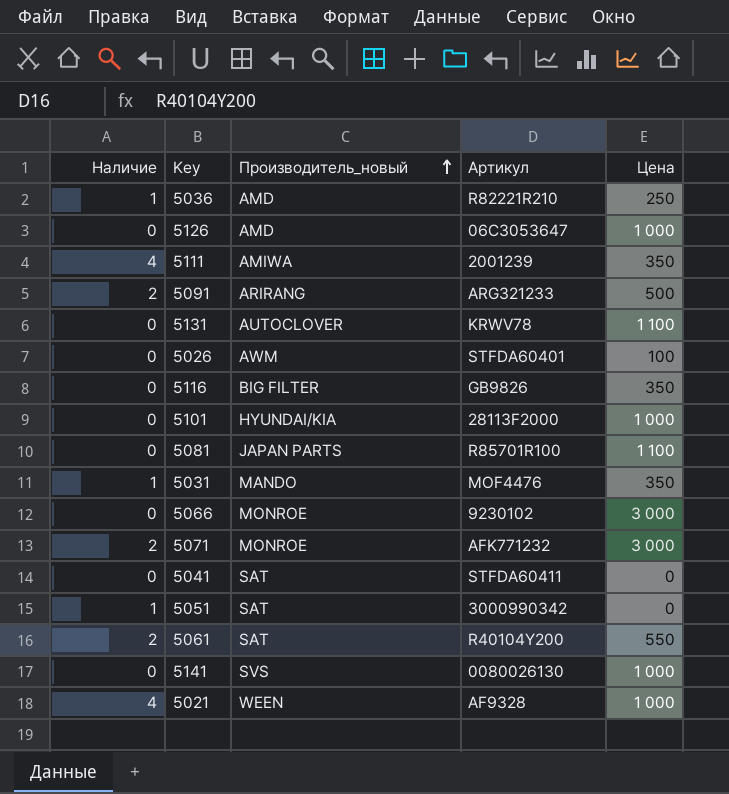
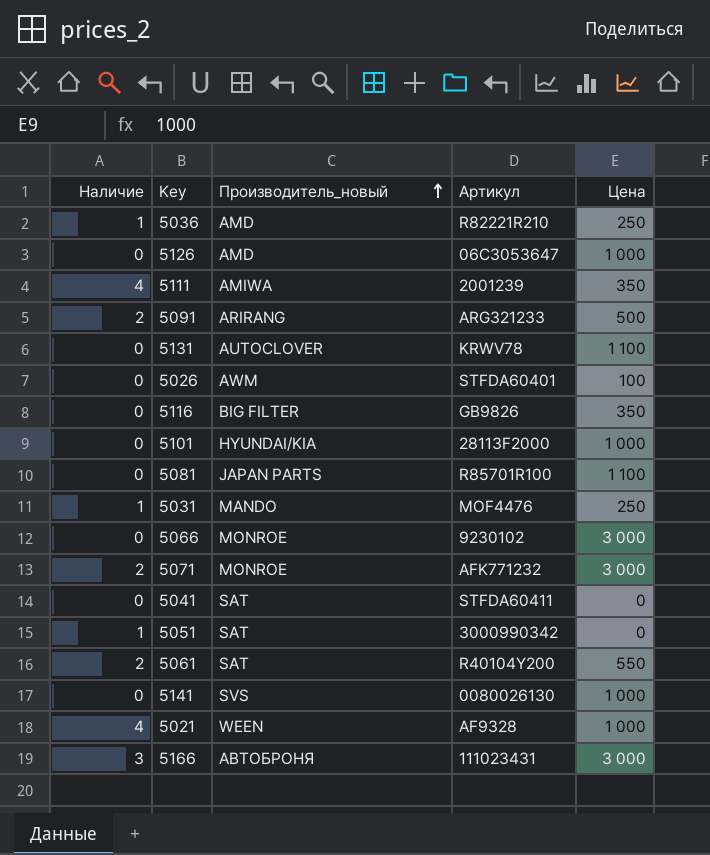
5031 | Цена: 350 -> 250
row 5166: none -> 3 | АВТОБРОНЯ | 111023431 | 3 000

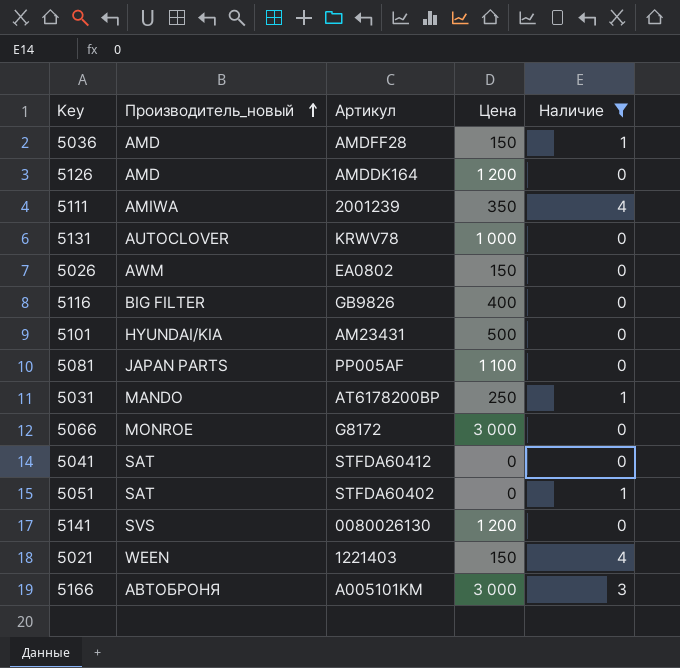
filter: none -> Наличие != 2
column Наличие | position: 1 -> 5
5036 | Артикул: R82221R210 -> AMDFF28
5036 | Цена: 250 -> 150
5126 | Артикул: 06C3053647 -> AMDDK164
5126 | Цена: 1 000 -> 1 200
5131 | Цена: 1 100 -> 1 000
5026 | Артикул: STFDA60401 -> EA0802
5026 | Цена: 100 -> 150
5116 | Цена: 350 -> 400
5101 | Артикул: 28113F2000 -> AM23431
5101 | Цена: 1 000 -> 500
5081 | Артикул: R85701R100 -> PP005AF
5031 | Артикул: MOF4476 -> AT6178200BP
5066 | Артикул: 9230102 -> G8172
5041 | Артикул: STFDA60411 -> STFDA60412
5051 | Артикул: 3000990342 -> STFDA60402
5141 | Цена: 1 000 -> 1 200
5021 | Артикул: AF9328 -> 1221403
5021 | Цена: 1 000 -> 150
5166 | Артикул: 111023431 -> A005101KM

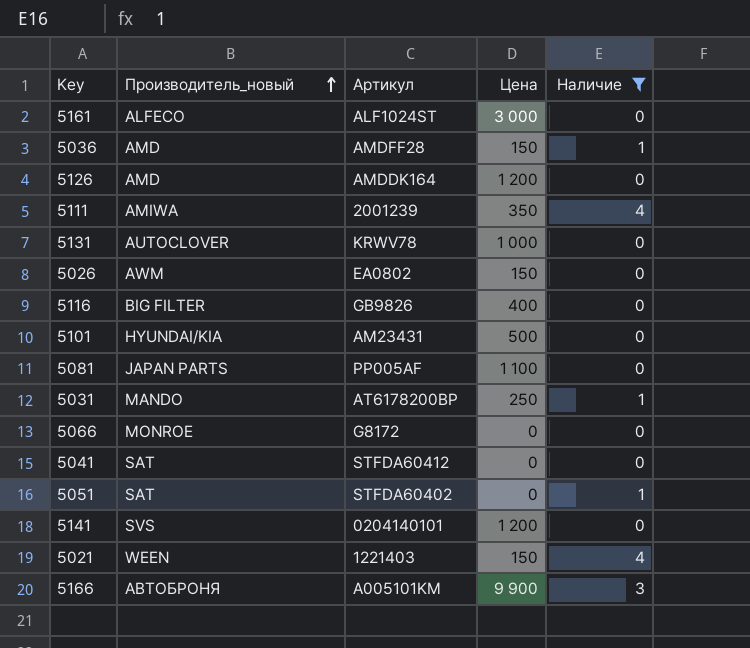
row 5161: none -> ALFECO | ALF1024ST | 3 000 | 0
5066 | Цена: 3 000 -> 0
5141 | Артикул: 0080026130 -> 0204140101
5166 | Цена: 3 000 -> 9 900

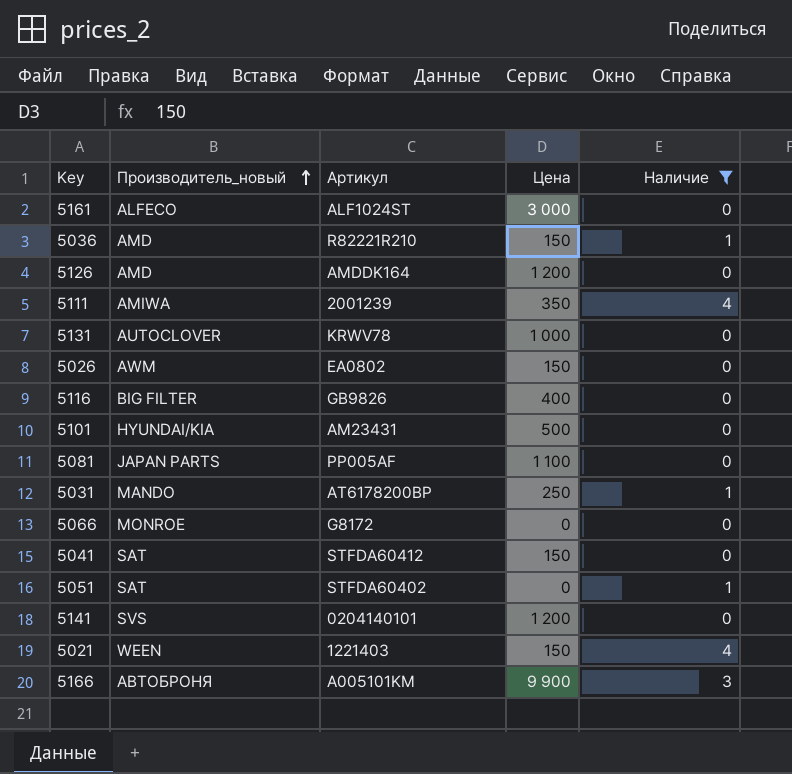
5036 | Артикул: AMDFF28 -> R82221R210
5041 | Цена: 0 -> 150

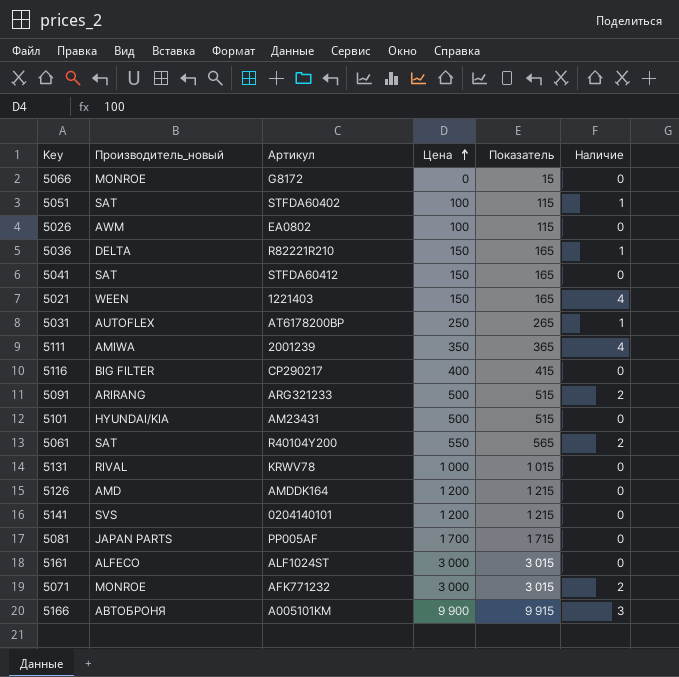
filter: Наличие != 2 -> none
row order: Производитель_новый ascending -> Цена ascending
column Показатель | formula: none -> [Цена] + 15
5051 | Цена: 0 -> 100
5026 | Цена: 150 -> 100
5036 | Производитель_новый: AMD -> DELTA
5031 | Производитель_новый: MANDO -> AUTOFLEX
5116 | Артикул: GB9826 -> CP290217
5131 | Производитель_новый: AUTOCLOVER -> RIVAL
5081 | Цена: 1 100 -> 1 700

